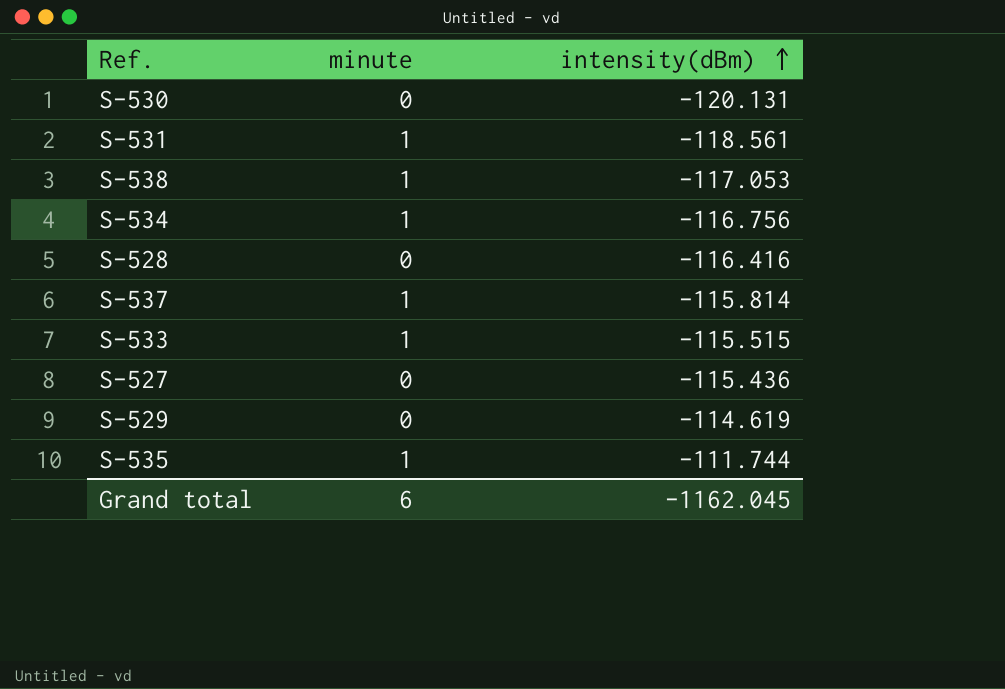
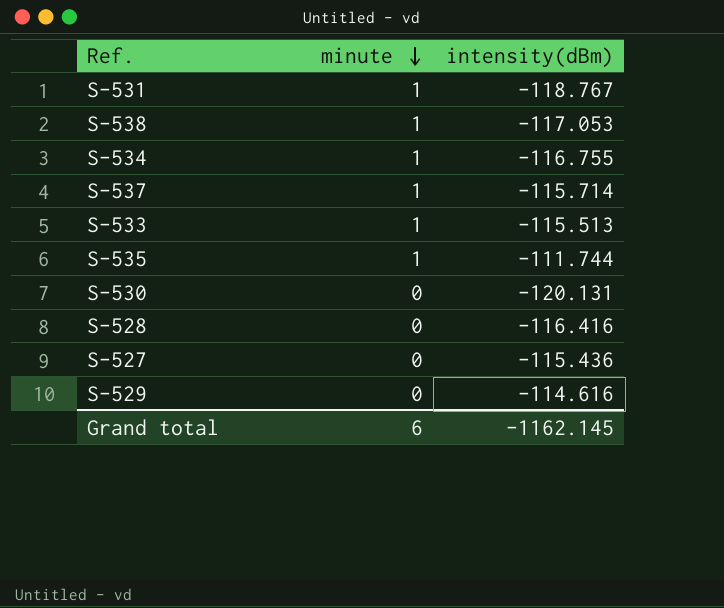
row order: intensity(dBm) ascending -> minute descending
S-531 | intensity(dBm): -118.561 -> -118.767
S-534 | intensity(dBm): -116.756 -> -116.755
S-537 | intensity(dBm): -115.814 -> -115.714
S-533 | intensity(dBm): -115.515 -> -115.513
S-529 | intensity(dBm): -114.619 -> -114.616
Grand total | intensity(dBm): -1162.045 -> -1162.145

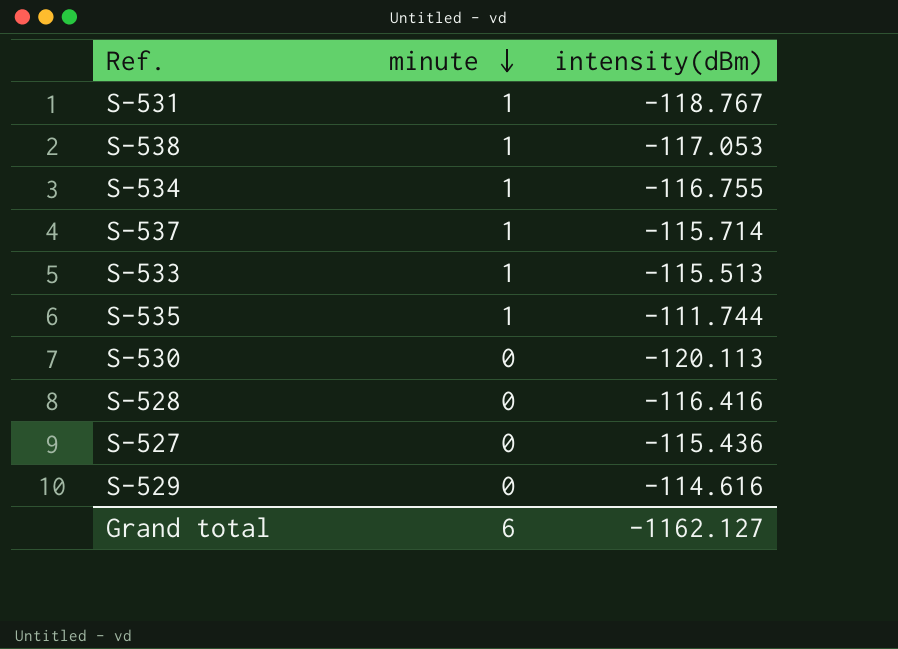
S-530 | intensity(dBm): -120.131 -> -120.113
Grand total | intensity(dBm): -1162.145 -> -1162.127

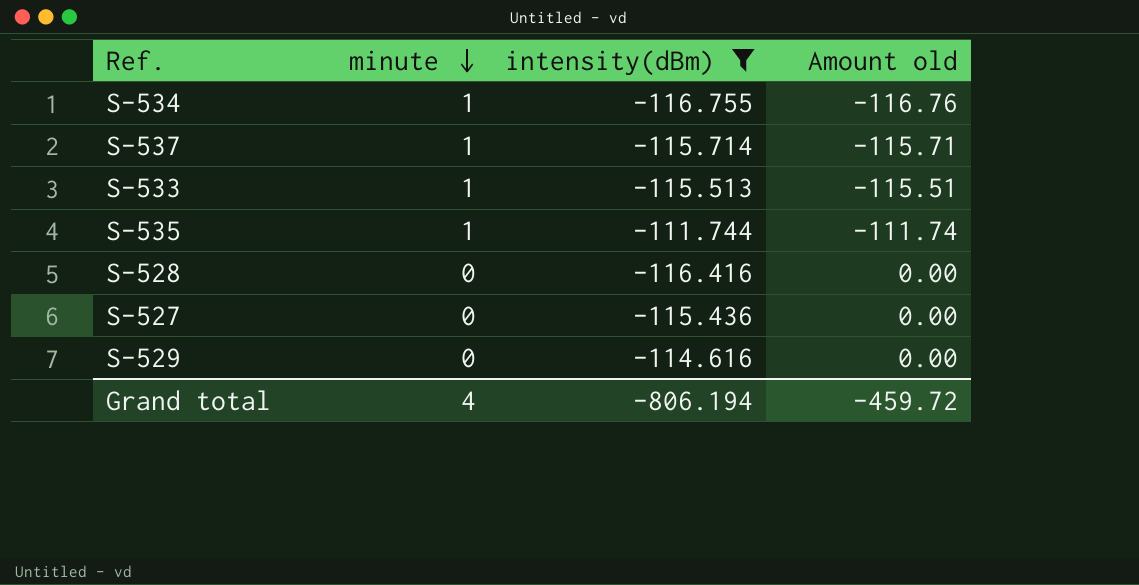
filter: none -> intensity(dBm) >= -116.755
column Amount old | formula: none -> [minute] * [intensity(dBm)]
Grand total | minute: 6 -> 4
Grand total | intensity(dBm): -1162.127 -> -806.194

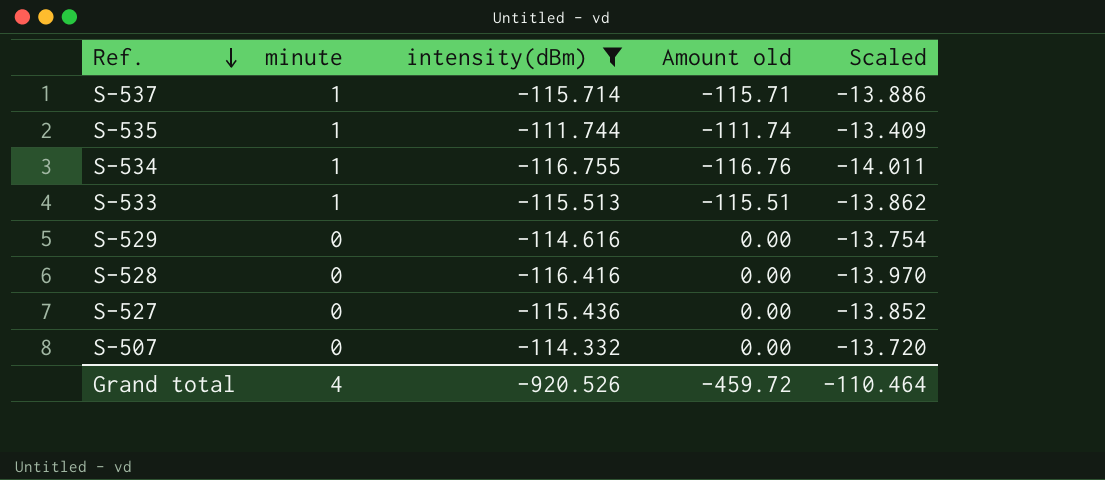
row order: minute descending -> Ref. descending
column Scaled | formula: none -> [intensity(dBm)] * 0.12
row S-507: none -> 0 | -114.332 | 0.00 | -13.720
Grand total | intensity(dBm): -806.194 -> -920.526

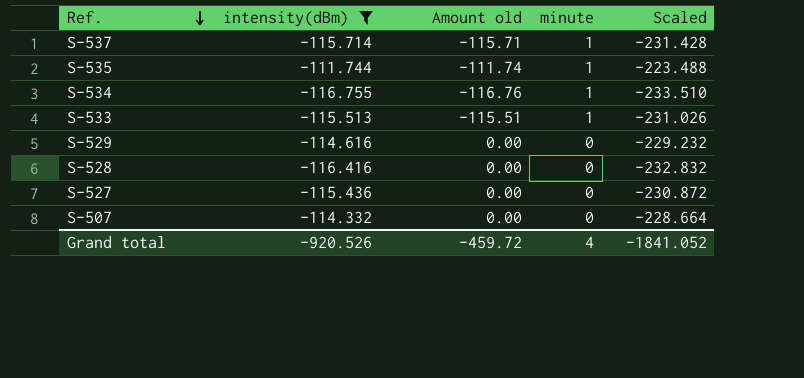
column minute | position: 2 -> 4
column Scaled | formula: [intensity(dBm)] * 0.12 -> [intensity(dBm)] * 2
Grand total | Scaled: -110.464 -> -1841.052

